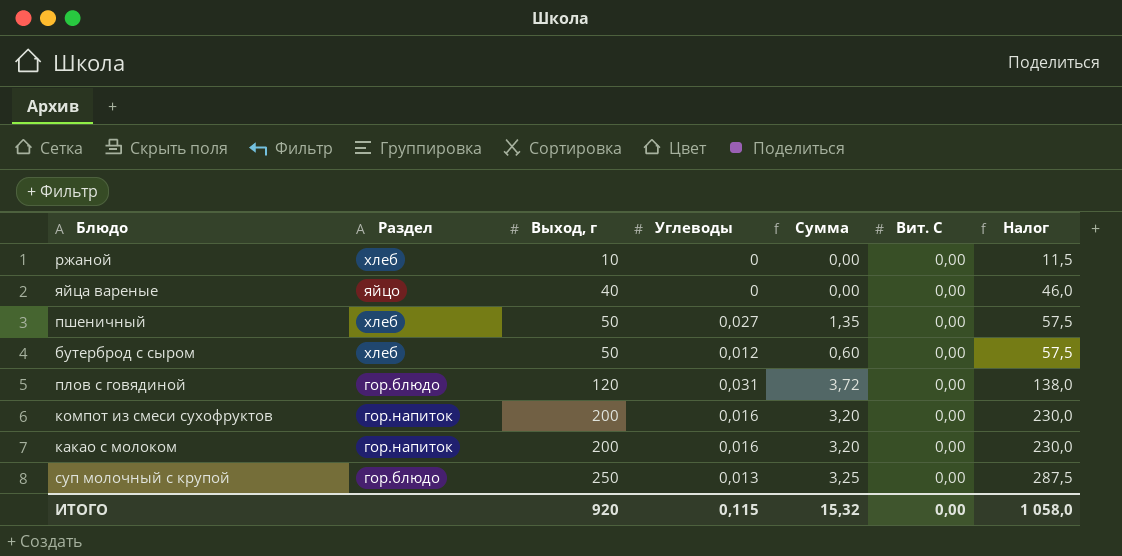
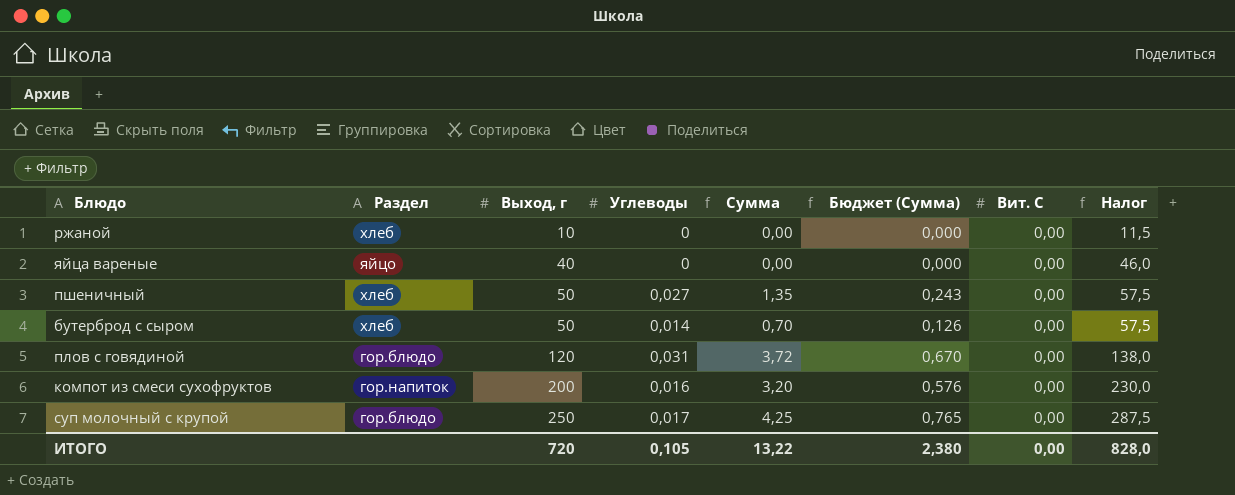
column Бюджет (Сумма) | formula: none -> [Сумма] * 0,18
row какао с молоком: гор.напиток | 200 | 0,016 | 3,20 | 0,00 | 230,0 -> none
бутерброд с сыром | Углеводы: 0,012 -> 0,014
бутерброд с сыром | Сумма: 0,60 -> 0,70
суп молочный с крупой | Углеводы: 0,013 -> 0,017
суп молочный с крупой | Сумма: 3,25 -> 4,25
ИТОГО | Выход, г: 920 -> 720
ИТОГО | Углеводы: 0,115 -> 0,105
ИТОГО | Сумма: 15,32 -> 13,22
ИТОГО | Налог: 1 058,0 -> 828,0

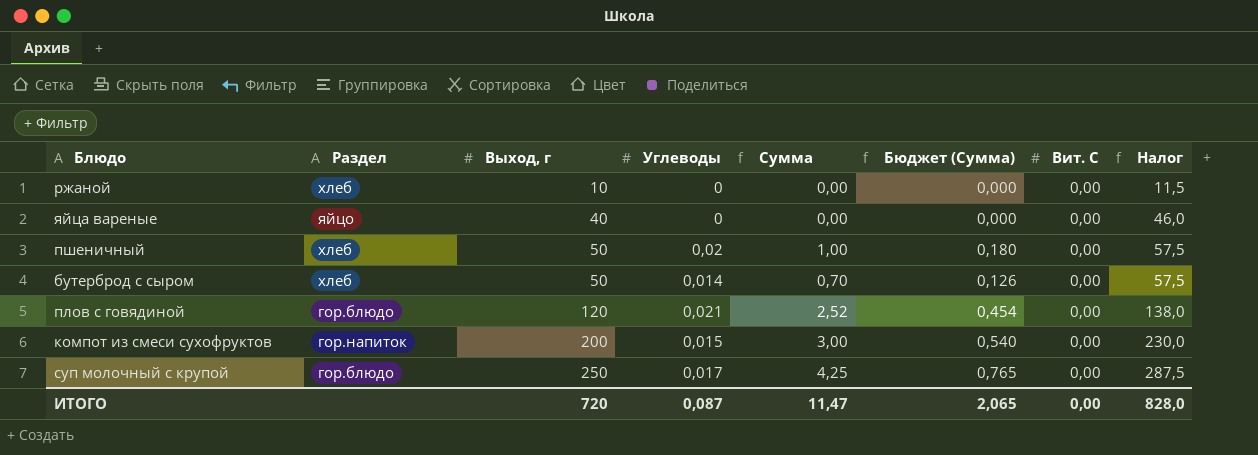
пшеничный | Углеводы: 0,027 -> 0,02
пшеничный | Сумма: 1,35 -> 1,00
пшеничный | Бюджет (Сумма): 0,243 -> 0,180
плов с говядиной | Углеводы: 0,031 -> 0,021
плов с говядиной | Сумма: 3,72 -> 2,52
плов с говядиной | Бюджет (Сумма): 0,670 -> 0,454
компот из смеси сухофруктов | Углеводы: 0,016 -> 0,015
компот из смеси сухофруктов | Сумма: 3,20 -> 3,00
компот из смеси сухофруктов | Бюджет (Сумма): 0,576 -> 0,540
ИТОГО | Углеводы: 0,105 -> 0,087
ИТОГО | Сумма: 13,22 -> 11,47
ИТОГО | Бюджет (Сумма): 2,380 -> 2,065

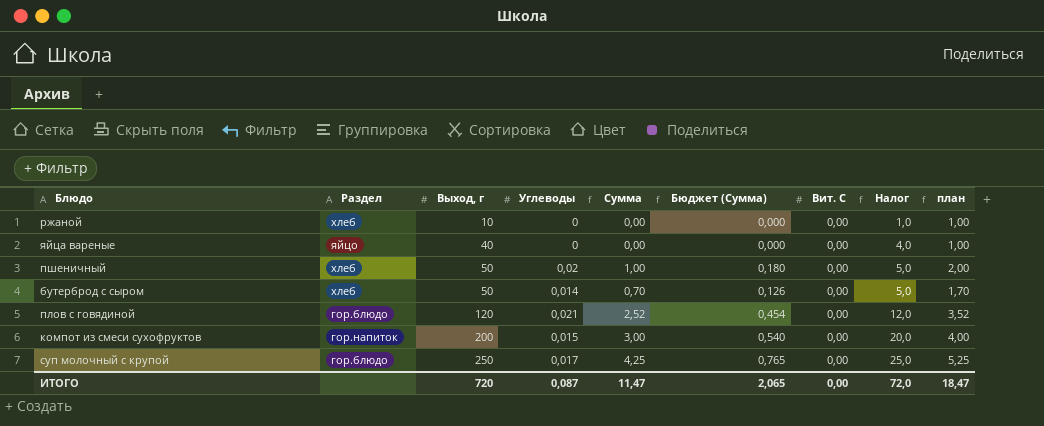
column Налог | formula: [Выход, г] * 1,15 -> [Выход, г] * 0,1
column план | formula: none -> [Сумма] + 1
ИТОГО | Налог: 828,0 -> 72,0

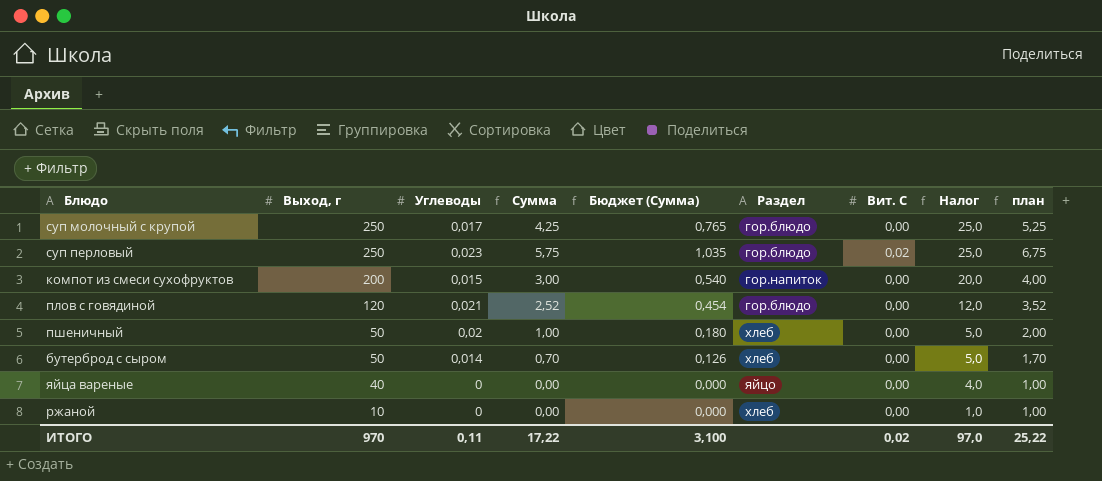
row order: Выход, г ascending -> Выход, г descending
column Раздел | position: 2 -> 6
row суп перловый: none -> 250 | 0,023 | 5,75 | 1,035 | гор.блюдо | 0,02 | 25,0 | 6,75
ИТОГО | Выход, г: 720 -> 970
ИТОГО | Углеводы: 0,087 -> 0,11
ИТОГО | Сумма: 11,47 -> 17,22
ИТОГО | Бюджет (Сумма): 2,065 -> 3,100
ИТОГО | Вит. С: 0,00 -> 0,02
ИТОГО | Налог: 72,0 -> 97,0
ИТОГО | план: 18,47 -> 25,22

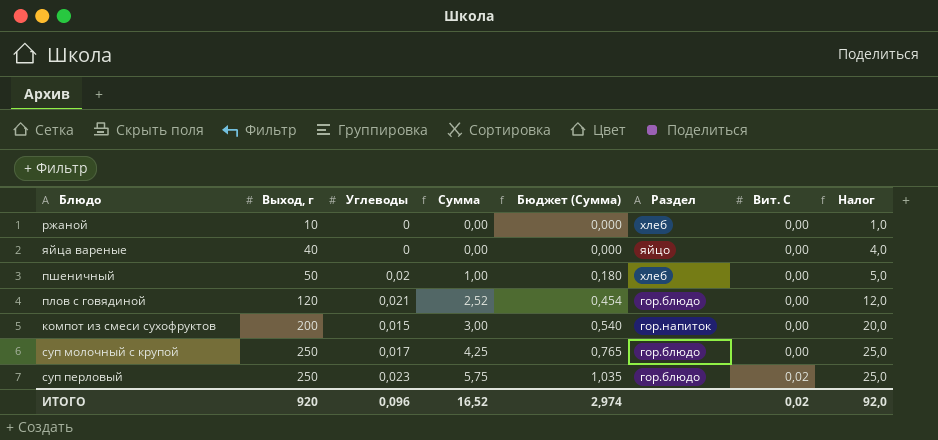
row order: Выход, г descending -> Выход, г ascending
column план | formula: [Сумма] + 1 -> none
row бутерброд с сыром: 50 | 0,014 | 0,70 | 0,126 | хлеб | 0,00 | 5,0 | 1,70 -> none
ИТОГО | Выход, г: 970 -> 920
ИТОГО | Углеводы: 0,11 -> 0,096
ИТОГО | Сумма: 17,22 -> 16,52
ИТОГО | Бюджет (Сумма): 3,100 -> 2,974
ИТОГО | Налог: 97,0 -> 92,0

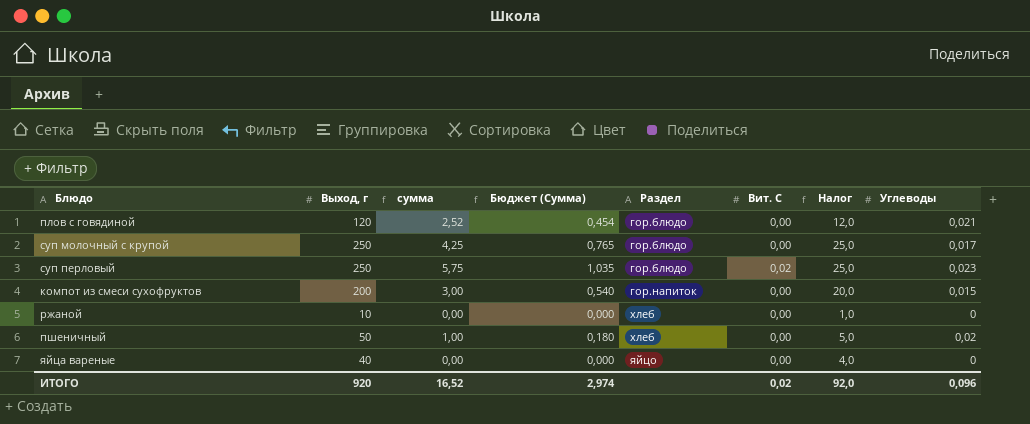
row order: Выход, г ascending -> Раздел ascending
column name: Сумма -> сумма
column Углеводы | position: 3 -> 8

